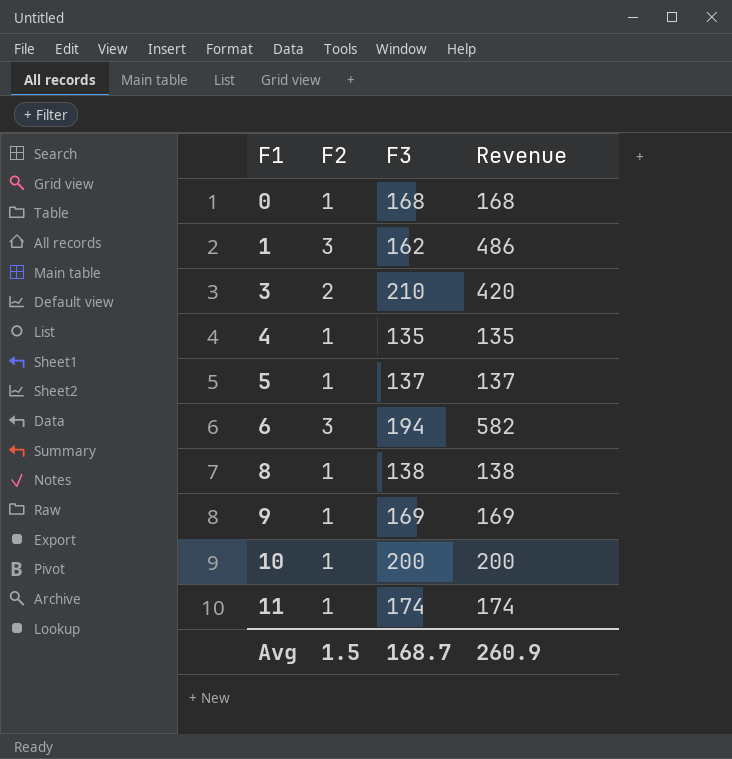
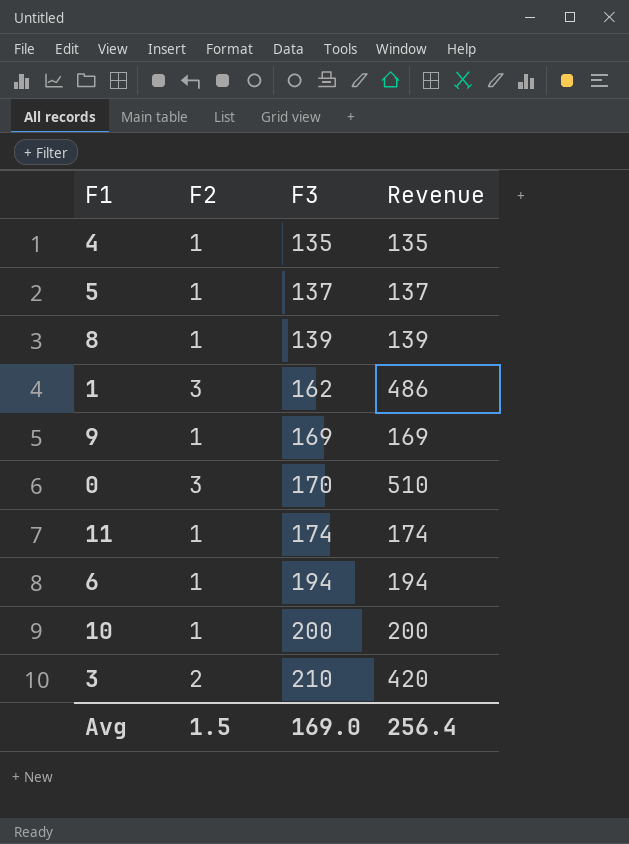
row order: F1 ascending -> F3 ascending
8 | F3: 138 -> 139
8 | Revenue: 138 -> 139
0 | F2: 1 -> 3
0 | F3: 168 -> 170
0 | Revenue: 168 -> 510
6 | F2: 3 -> 1
6 | Revenue: 582 -> 194
Avg | F3: 168.7 -> 169.0
Avg | Revenue: 260.9 -> 256.4

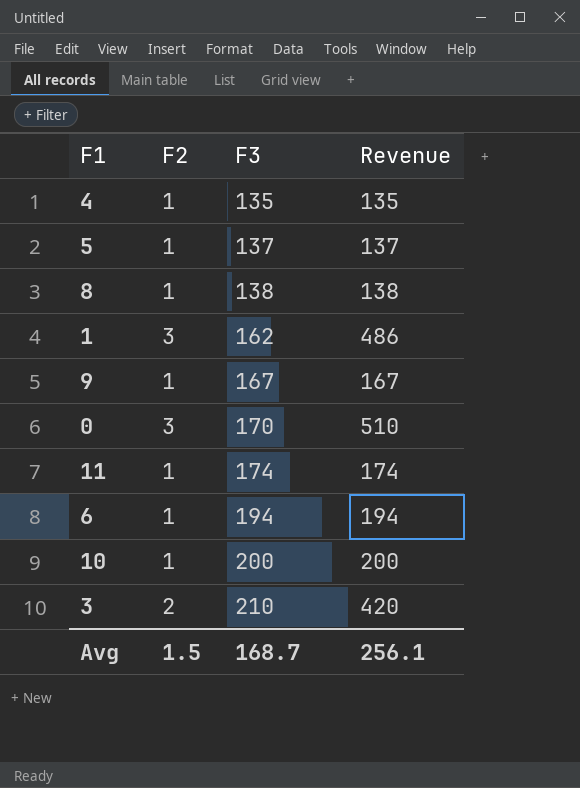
8 | F3: 139 -> 138
8 | Revenue: 139 -> 138
9 | F3: 169 -> 167
9 | Revenue: 169 -> 167
Avg | F3: 169.0 -> 168.7
Avg | Revenue: 256.4 -> 256.1

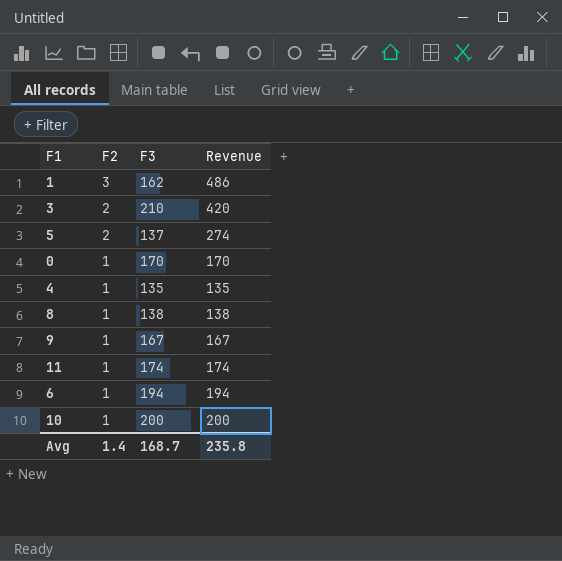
row order: F3 ascending -> F2 descending
5 | F2: 1 -> 2
5 | Revenue: 137 -> 274
0 | F2: 3 -> 1
0 | Revenue: 510 -> 170
Avg | F2: 1.5 -> 1.4
Avg | Revenue: 256.1 -> 235.8

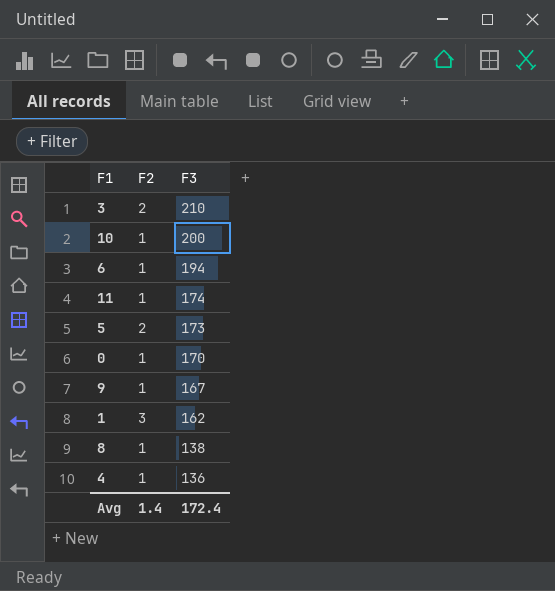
row order: F2 descending -> F3 descending
column Revenue | formula: [F2] * [F3] -> none
5 | F3: 137 -> 173
4 | F3: 135 -> 136
Avg | F3: 168.7 -> 172.4

